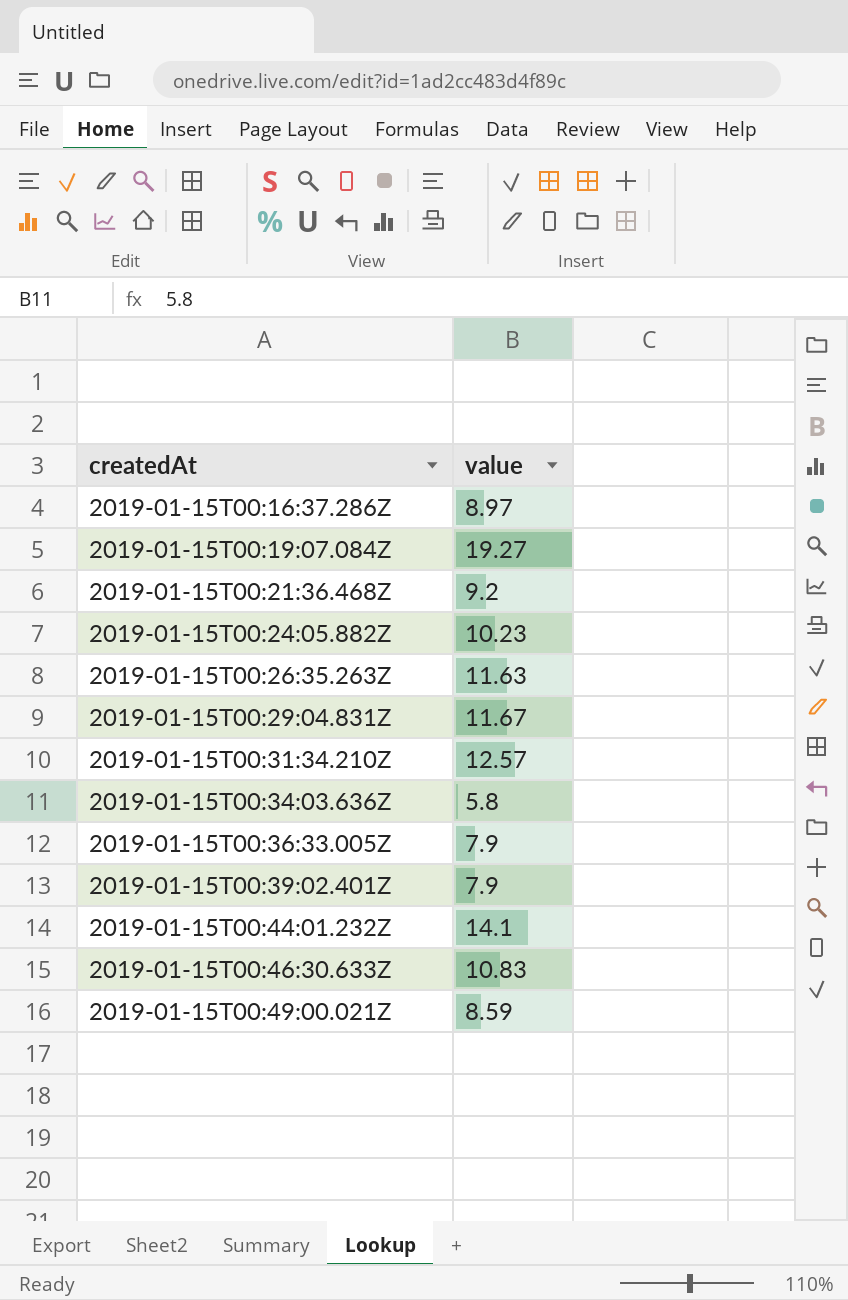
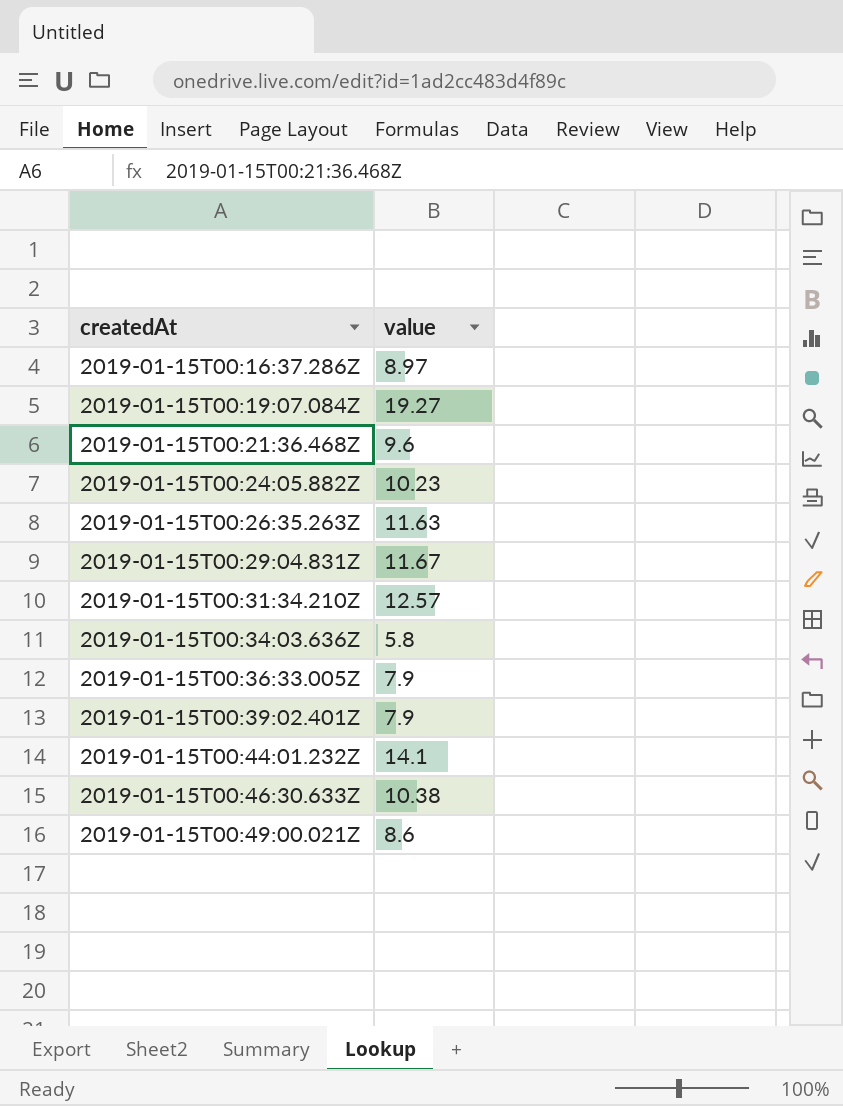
2019-01-15T00:21:36.468Z | value: 9.2 -> 9.6
2019-01-15T00:46:30.633Z | value: 10.83 -> 10.38
2019-01-15T00:49:00.021Z | value: 8.59 -> 8.6

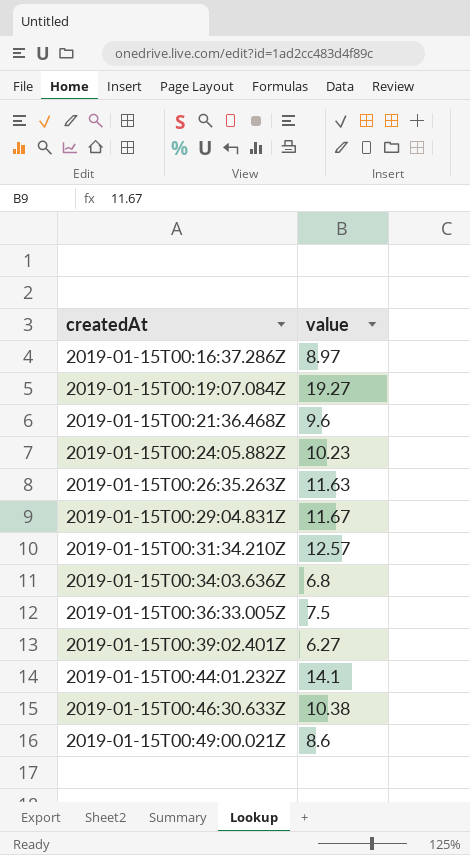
2019-01-15T00:34:03.636Z | value: 5.8 -> 6.8
2019-01-15T00:36:33.005Z | value: 7.9 -> 7.5
2019-01-15T00:39:02.401Z | value: 7.9 -> 6.27

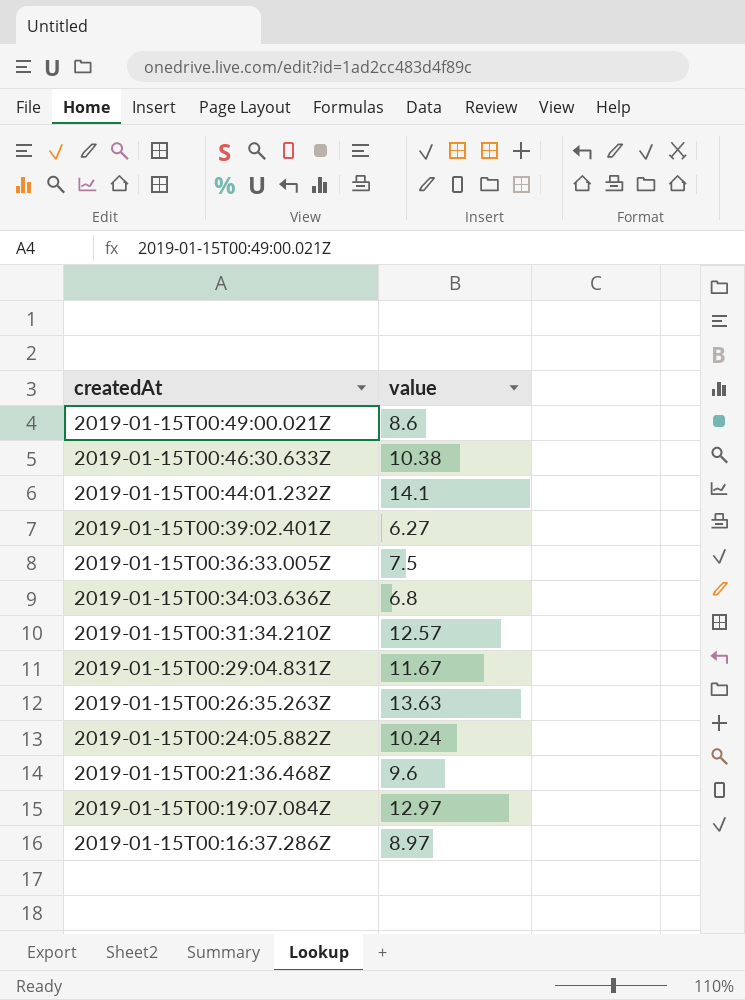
row order: createdAt ascending -> createdAt descending
2019-01-15T00:26:35.263Z | value: 11.63 -> 13.63
2019-01-15T00:24:05.882Z | value: 10.23 -> 10.24
2019-01-15T00:19:07.084Z | value: 19.27 -> 12.97

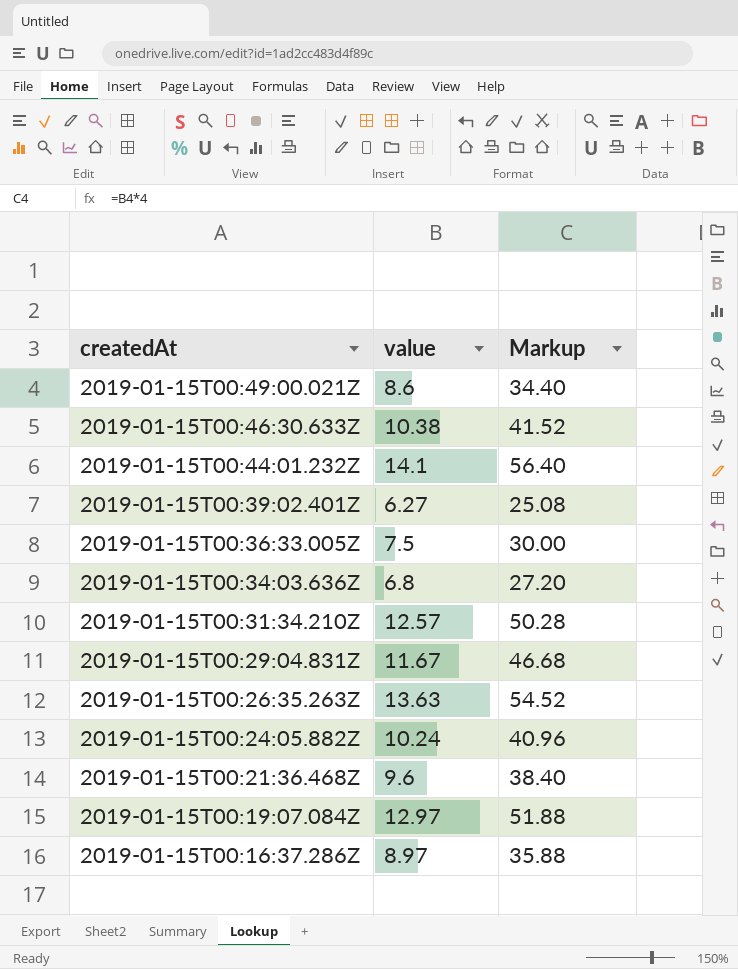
column Markup | formula: none -> [value] * 4

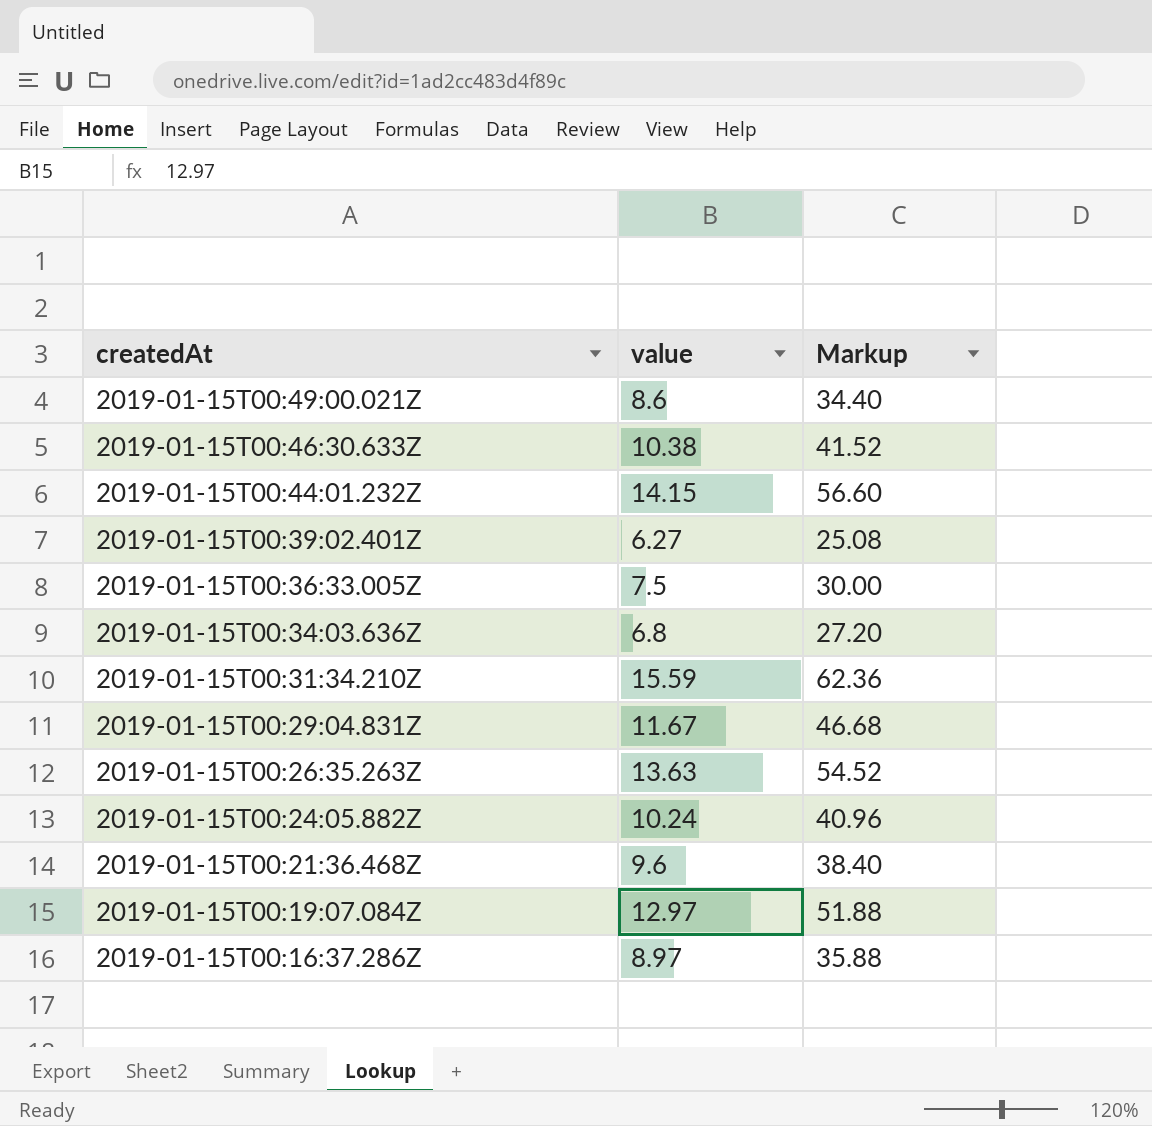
2019-01-15T00:44:01.232Z | value: 14.1 -> 14.15
2019-01-15T00:44:01.232Z | Markup: 56.40 -> 56.60
2019-01-15T00:31:34.210Z | value: 12.57 -> 15.59
2019-01-15T00:31:34.210Z | Markup: 50.28 -> 62.36

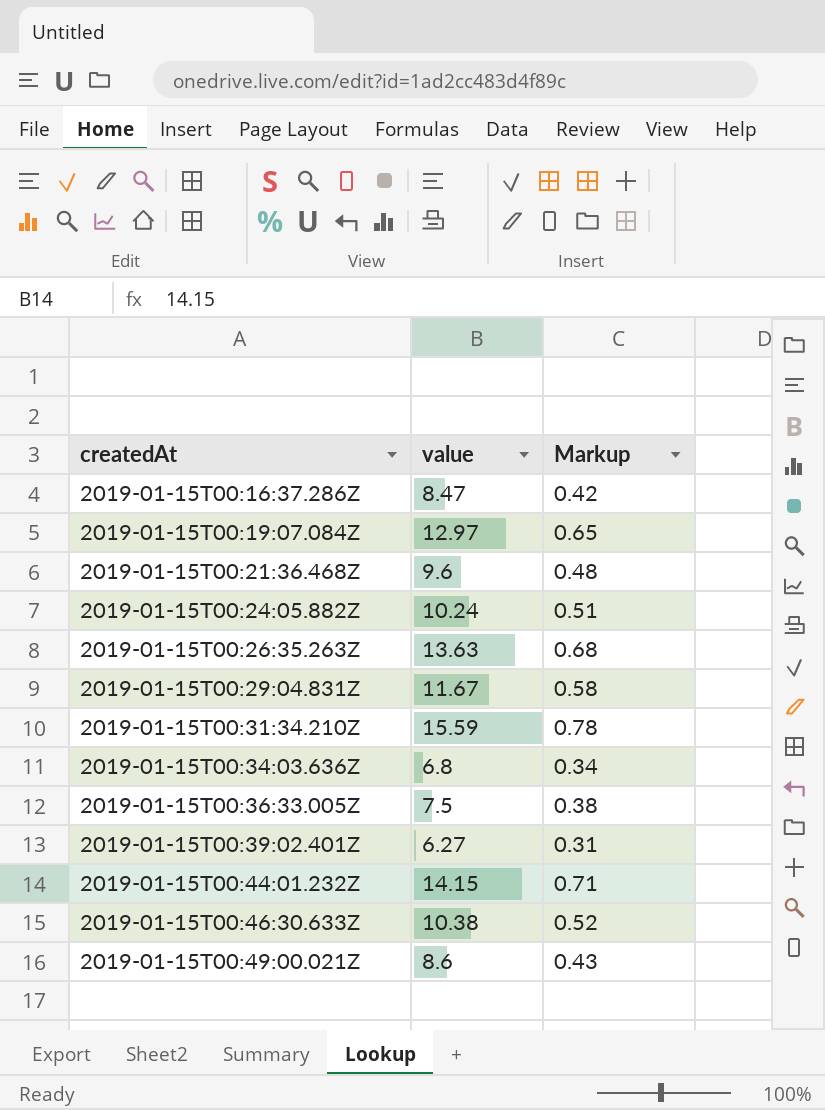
row order: createdAt descending -> createdAt ascending
column Markup | formula: [value] * 4 -> [value] * 0.05
2019-01-15T00:16:37.286Z | value: 8.97 -> 8.47

